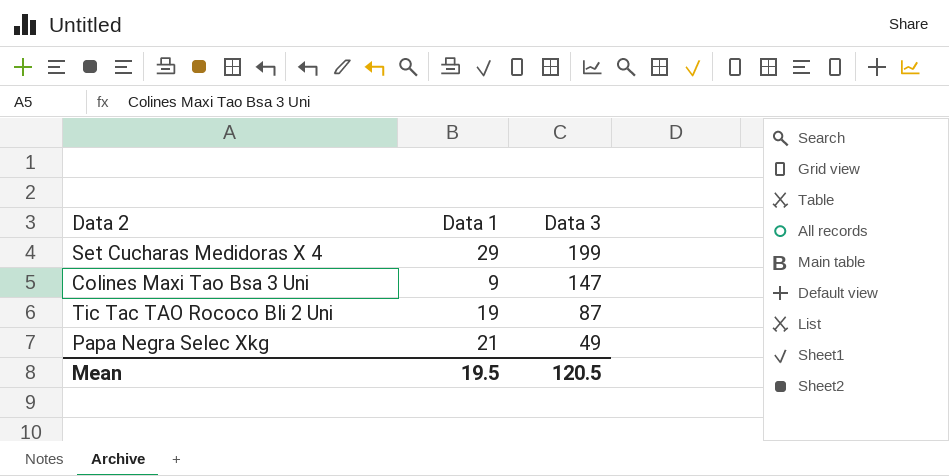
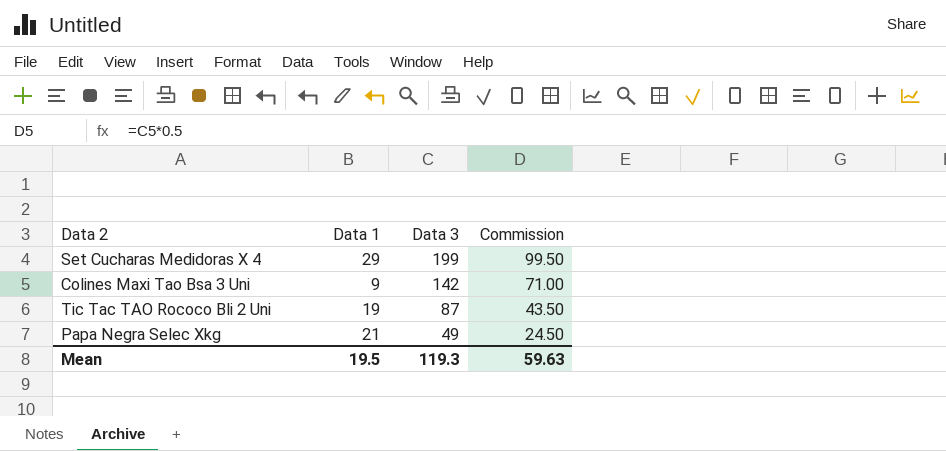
column Commission | formula: none -> [Data 3] * 0.5
Colines Maxi Tao Bsa 3 Uni | Data 3: 147 -> 142
Mean | Data 3: 120.5 -> 119.3

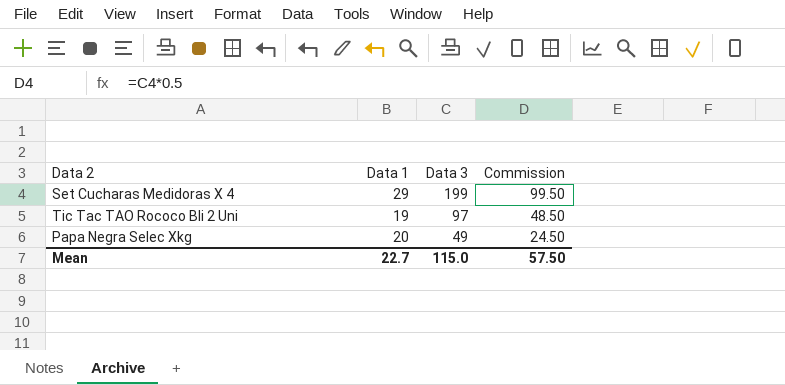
row Colines Maxi Tao Bsa 3 Uni: 9 | 142 | 71.00 -> none
Tic Tac TAO Rococo Bli 2 Uni | Data 3: 87 -> 97
Tic Tac TAO Rococo Bli 2 Uni | Commission: 43.50 -> 48.50
Papa Negra Selec Xkg | Data 1: 21 -> 20
Mean | Data 1: 19.5 -> 22.7
Mean | Data 3: 119.3 -> 115.0
Mean | Commission: 59.63 -> 57.50

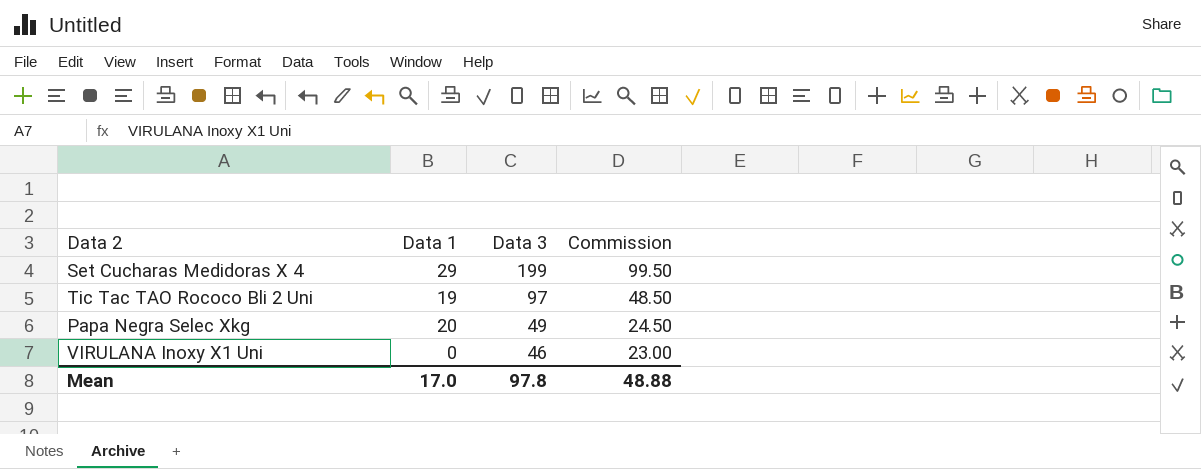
row VIRULANA Inoxy X1 Uni: none -> 0 | 46 | 23.00
Mean | Data 1: 22.7 -> 17.0
Mean | Data 3: 115.0 -> 97.8
Mean | Commission: 57.50 -> 48.88

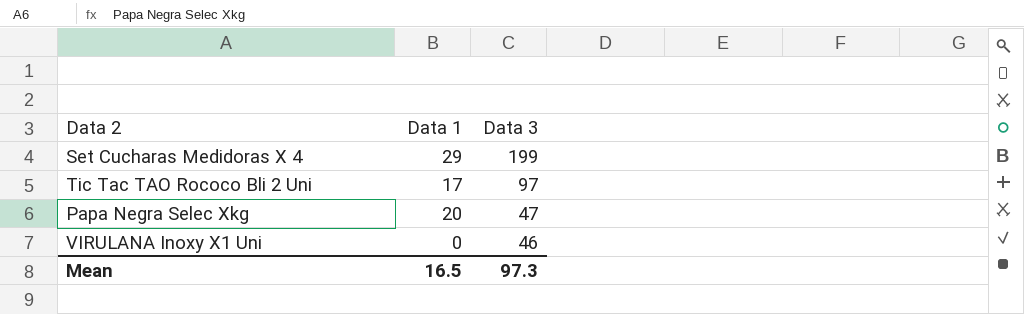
column Commission | formula: [Data 3] * 0.5 -> none
Tic Tac TAO Rococo Bli 2 Uni | Data 1: 19 -> 17
Papa Negra Selec Xkg | Data 3: 49 -> 47
Mean | Data 1: 17.0 -> 16.5
Mean | Data 3: 97.8 -> 97.3

